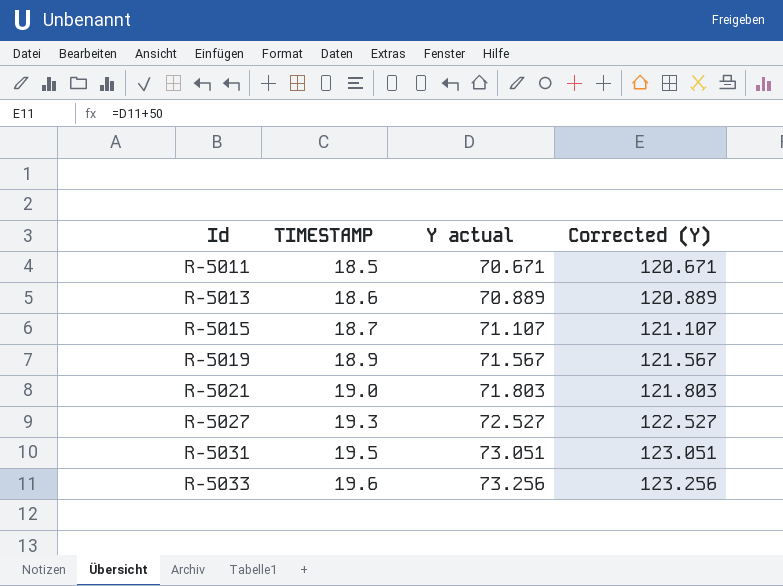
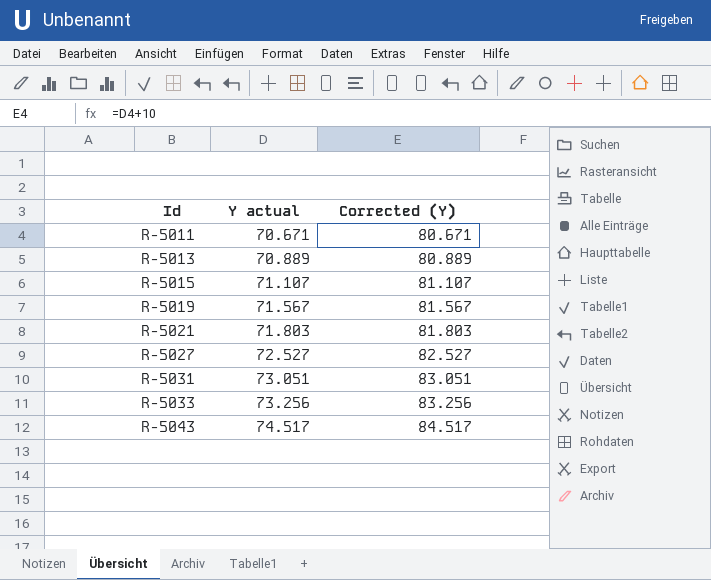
column TIMESTAMP | position: 2 -> none
column Corrected (Y) | formula: [Y actual] + 50 -> [Y actual] + 10
row R-5043: none -> 74.517 | 84.517

